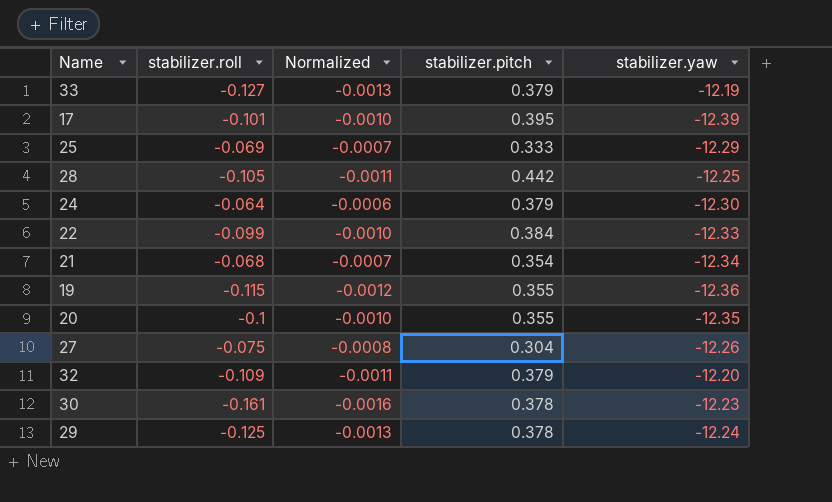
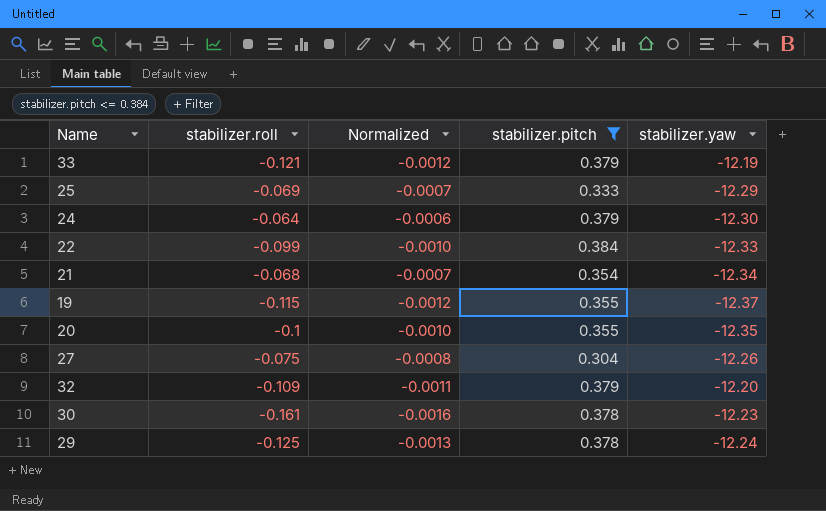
filter: none -> stabilizer.pitch <= 0.384
33 | stabilizer.roll: -0.127 -> -0.121
33 | Normalized: -0.0013 -> -0.0012
19 | stabilizer.yaw: -12.36 -> -12.37

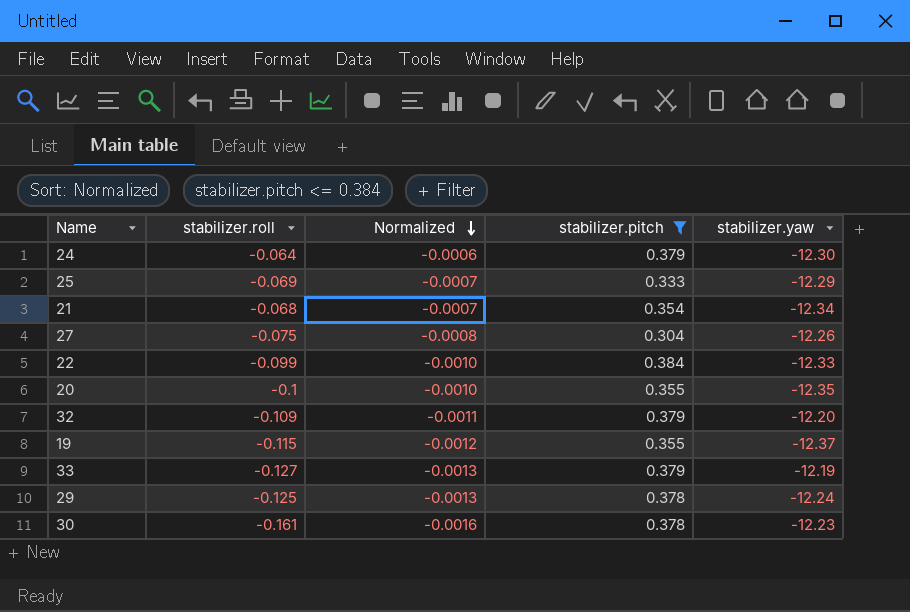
row order: none -> Normalized descending
33 | stabilizer.roll: -0.121 -> -0.127
33 | Normalized: -0.0012 -> -0.0013

